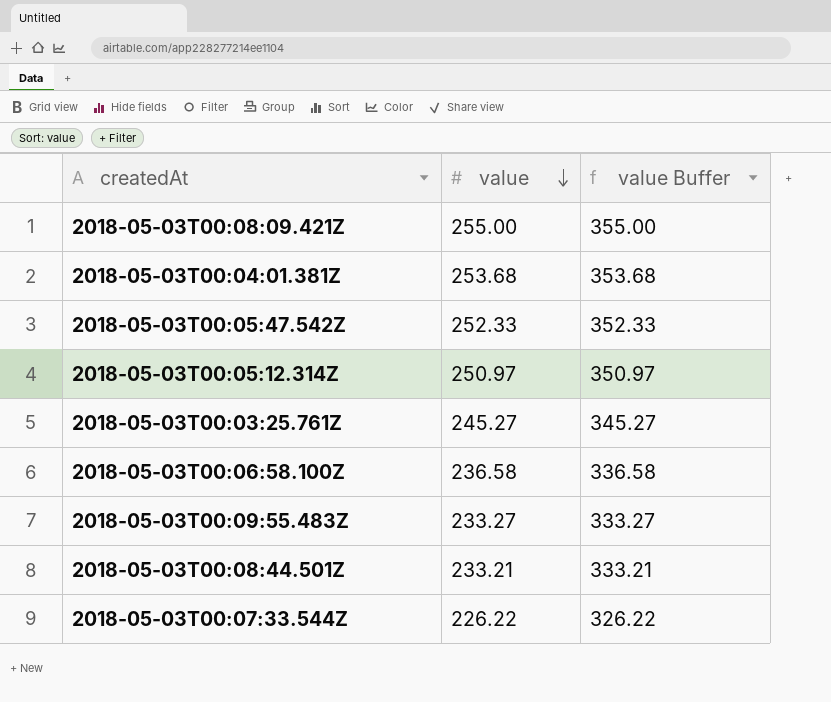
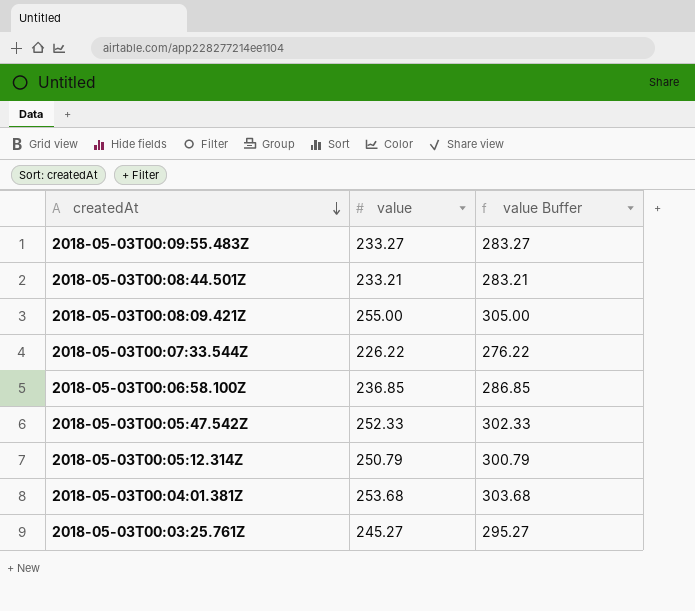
row order: value descending -> createdAt descending
column value Buffer | formula: [value] + 100 -> [value] + 50
2018-05-03T00:06:58.100Z | value: 236.58 -> 236.85
2018-05-03T00:05:12.314Z | value: 250.97 -> 250.79

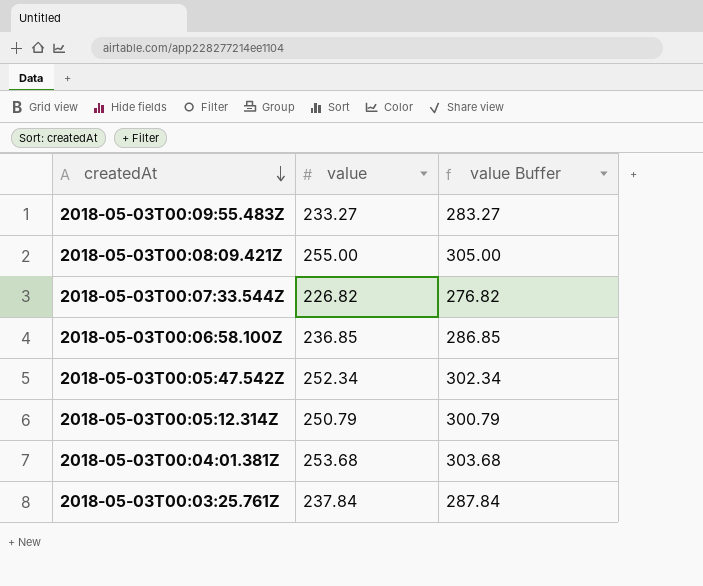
row 2018-05-03T00:08:44.501Z: 233.21 | 283.21 -> none
2018-05-03T00:07:33.544Z | value: 226.22 -> 226.82
2018-05-03T00:07:33.544Z | value Buffer: 276.22 -> 276.82
2018-05-03T00:05:47.542Z | value: 252.33 -> 252.34
2018-05-03T00:05:47.542Z | value Buffer: 302.33 -> 302.34
2018-05-03T00:03:25.761Z | value: 245.27 -> 237.84
2018-05-03T00:03:25.761Z | value Buffer: 295.27 -> 287.84

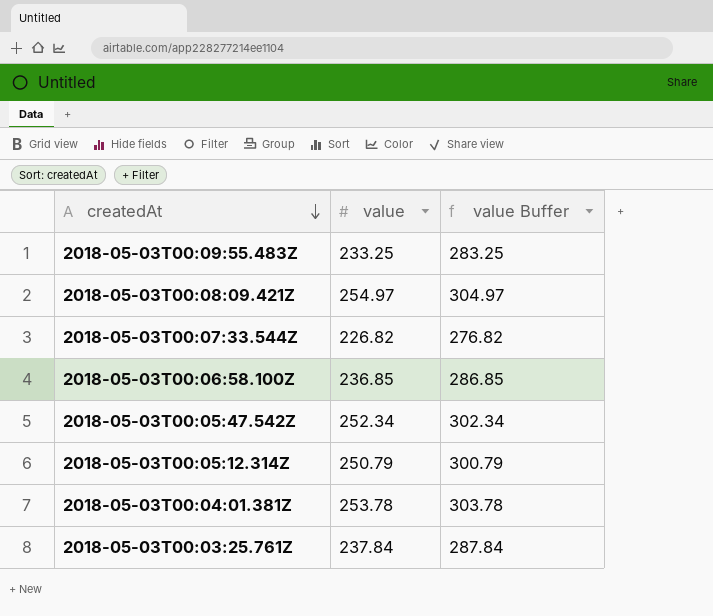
2018-05-03T00:09:55.483Z | value: 233.27 -> 233.25
2018-05-03T00:09:55.483Z | value Buffer: 283.27 -> 283.25
2018-05-03T00:08:09.421Z | value: 255.00 -> 254.97
2018-05-03T00:08:09.421Z | value Buffer: 305.00 -> 304.97
2018-05-03T00:04:01.381Z | value: 253.68 -> 253.78
2018-05-03T00:04:01.381Z | value Buffer: 303.68 -> 303.78

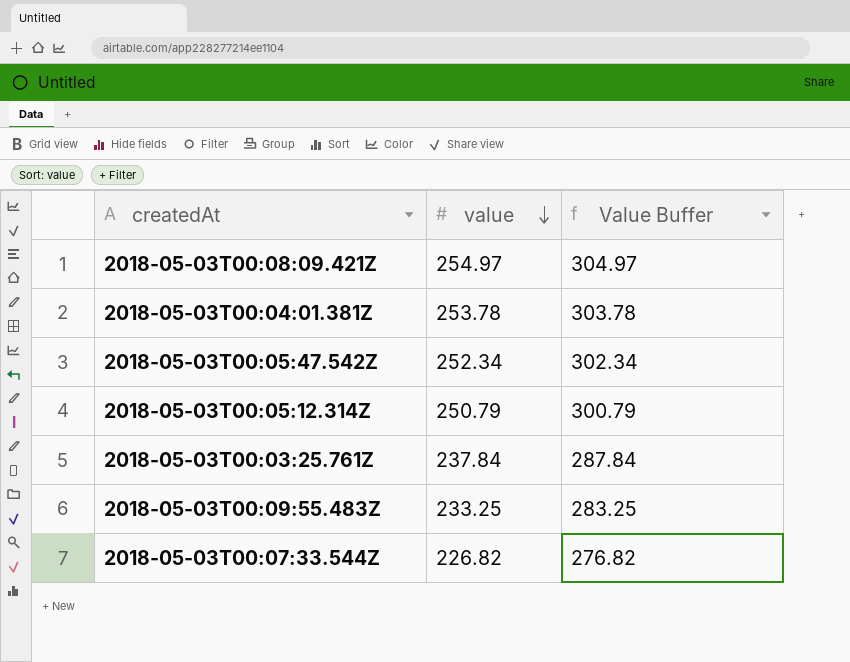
row order: createdAt descending -> value descending
column name: value Buffer -> Value Buffer
row 2018-05-03T00:06:58.100Z: 236.85 | 286.85 -> none

